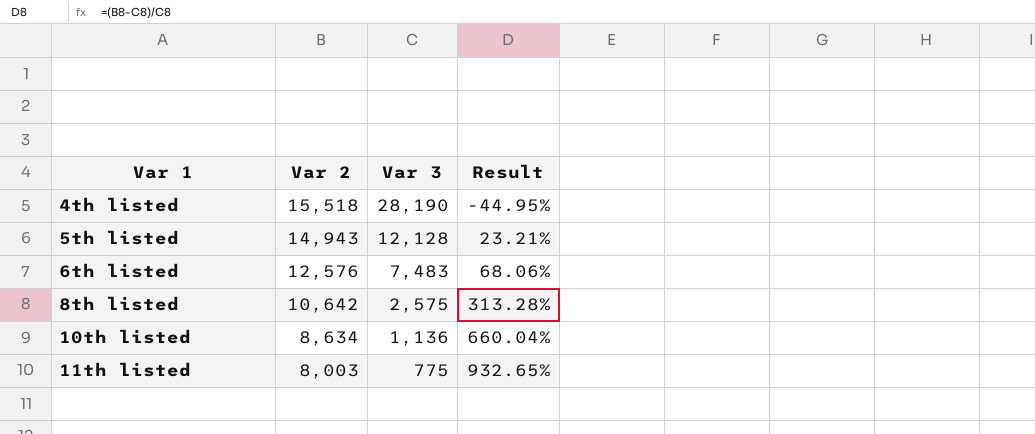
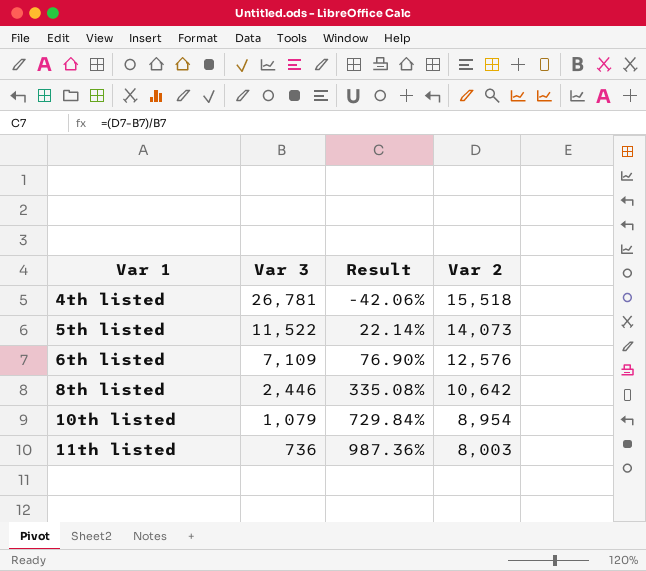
column Var 2 | position: 2 -> 4
4th listed | Var 3: 28,190 -> 26,781
4th listed | Result: -44.95% -> -42.06%
5th listed | Var 3: 12,128 -> 11,522
5th listed | Result: 23.21% -> 22.14%
5th listed | Var 2: 14,943 -> 14,073
6th listed | Var 3: 7,483 -> 7,109
6th listed | Result: 68.06% -> 76.90%
8th listed | Var 3: 2,575 -> 2,446
8th listed | Result: 313.28% -> 335.08%
10th listed | Var 3: 1,136 -> 1,079
10th listed | Result: 660.04% -> 729.84%
10th listed | Var 2: 8,634 -> 8,954
11th listed | Var 3: 775 -> 736
11th listed | Result: 932.65% -> 987.36%

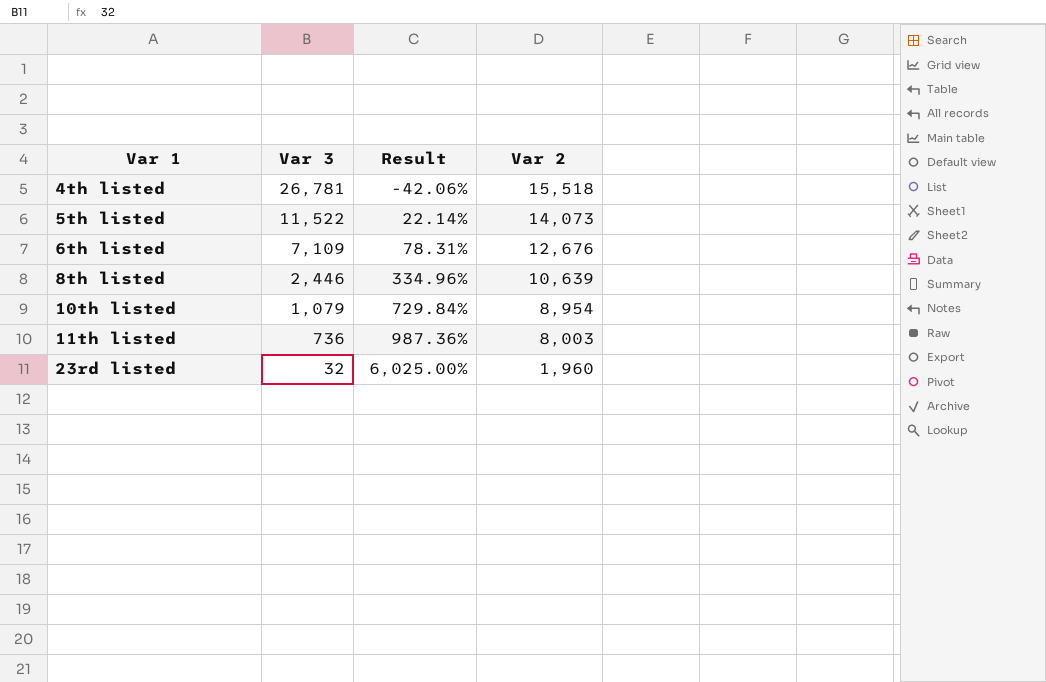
6th listed | Result: 76.90% -> 78.31%
6th listed | Var 2: 12,576 -> 12,676
8th listed | Result: 335.08% -> 334.96%
8th listed | Var 2: 10,642 -> 10,639
row 23rd listed: none -> 32 | 6,025.00% | 1,960

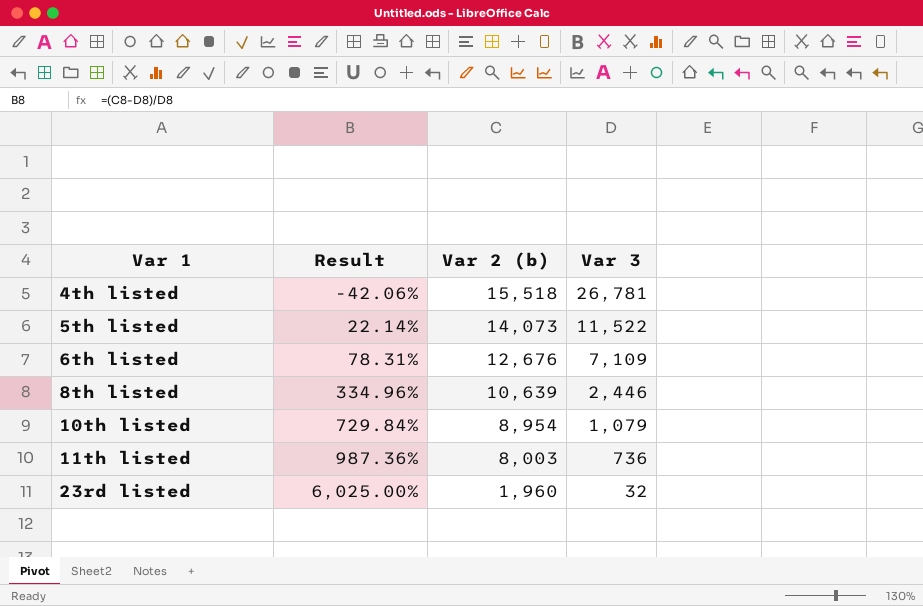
column name: Var 2 -> Var 2 (b)
column Var 3 | position: 2 -> 4

